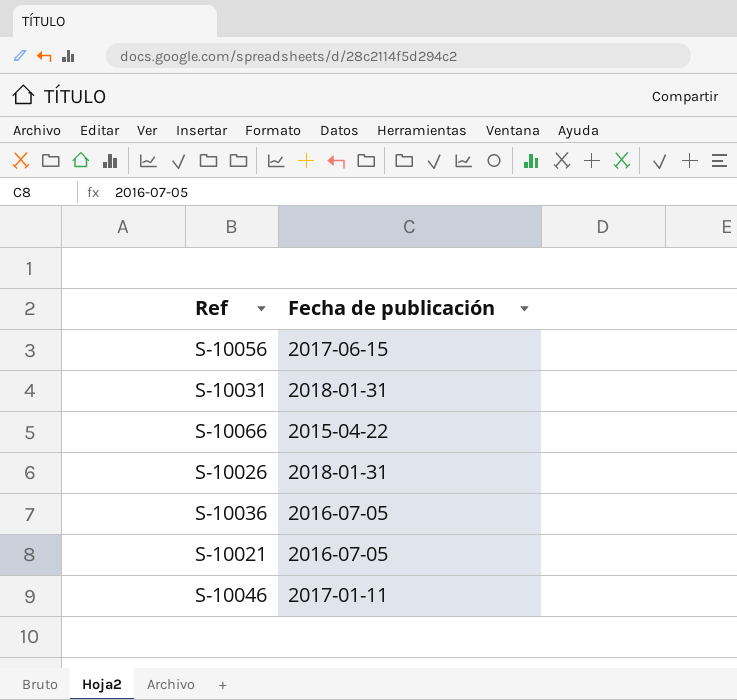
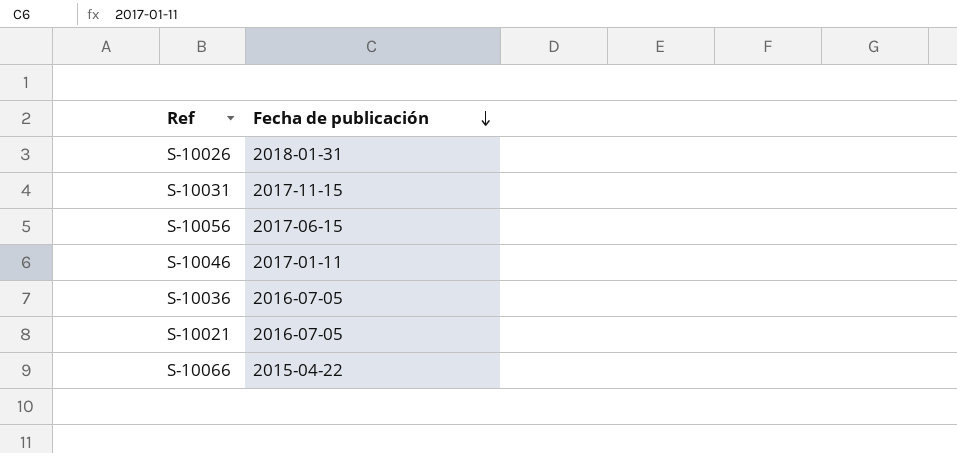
row order: none -> Fecha de publicación descending
S-10031 | Fecha de publicación: 2018-01-31 -> 2017-11-15

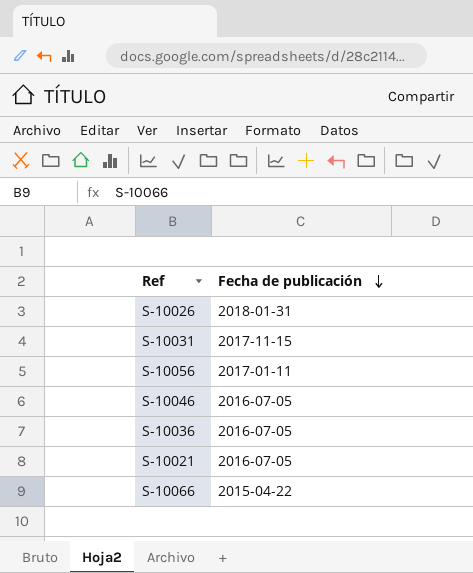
S-10056 | Fecha de publicación: 2017-06-15 -> 2017-01-11
S-10046 | Fecha de publicación: 2017-01-11 -> 2016-07-05

